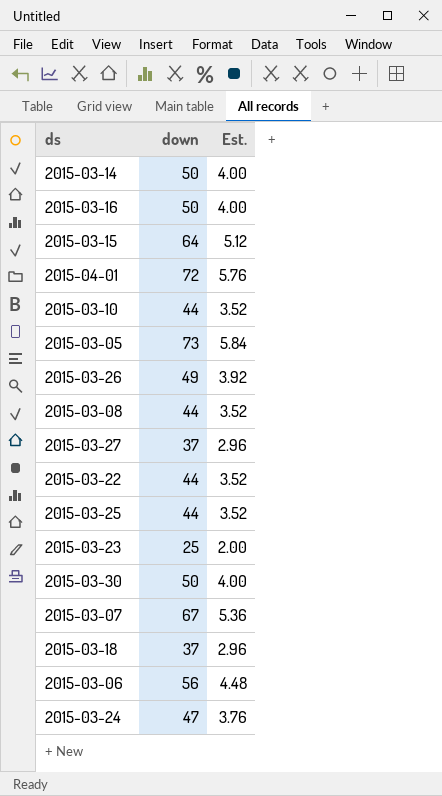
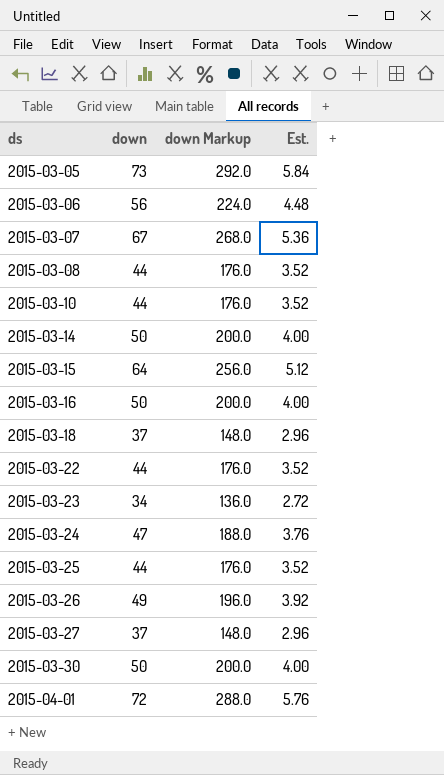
row order: none -> ds ascending
column down Markup | formula: none -> [down] * 4
2015-03-23 | down: 25 -> 34
2015-03-23 | Est.: 2.00 -> 2.72

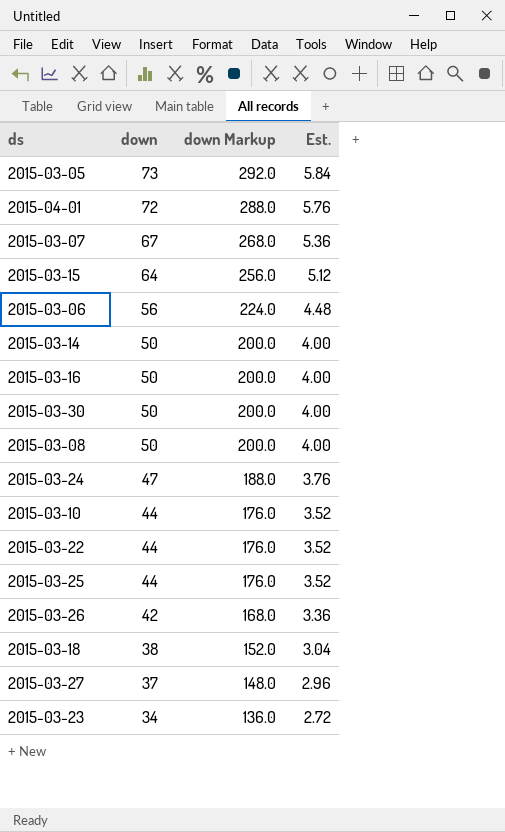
row order: ds ascending -> down descending
2015-03-08 | down: 44 -> 50
2015-03-08 | down Markup: 176.0 -> 200.0
2015-03-08 | Est.: 3.52 -> 4.00
2015-03-26 | down: 49 -> 42
2015-03-26 | down Markup: 196.0 -> 168.0
2015-03-26 | Est.: 3.92 -> 3.36
2015-03-18 | down: 37 -> 38
2015-03-18 | down Markup: 148.0 -> 152.0
2015-03-18 | Est.: 2.96 -> 3.04

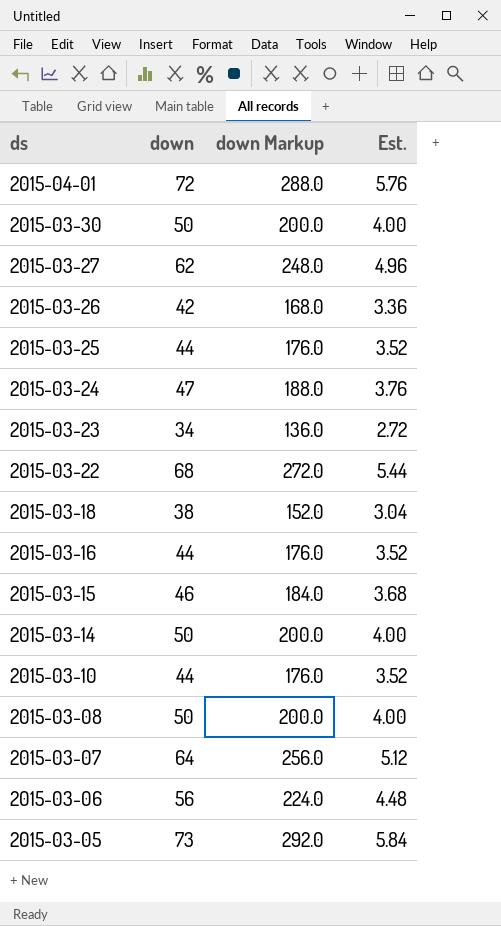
row order: down descending -> ds descending
2015-03-27 | down: 37 -> 62
2015-03-27 | down Markup: 148.0 -> 248.0
2015-03-27 | Est.: 2.96 -> 4.96
2015-03-22 | down: 44 -> 68
2015-03-22 | down Markup: 176.0 -> 272.0
2015-03-22 | Est.: 3.52 -> 5.44
2015-03-16 | down: 50 -> 44
2015-03-16 | down Markup: 200.0 -> 176.0
2015-03-16 | Est.: 4.00 -> 3.52
2015-03-15 | down: 64 -> 46
2015-03-15 | down Markup: 256.0 -> 184.0
2015-03-15 | Est.: 5.12 -> 3.68
2015-03-07 | down: 67 -> 64
2015-03-07 | down Markup: 268.0 -> 256.0
2015-03-07 | Est.: 5.36 -> 5.12

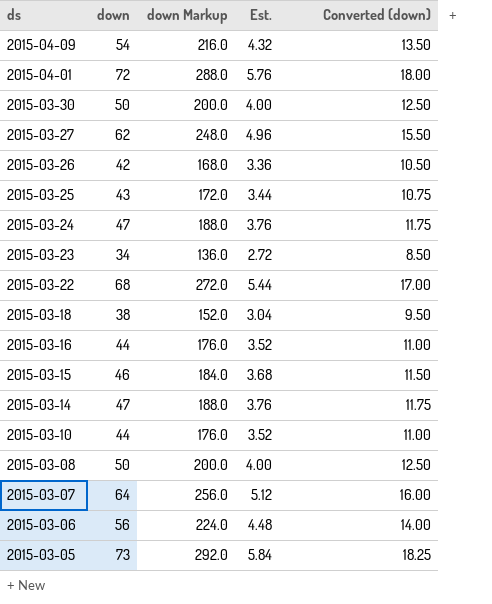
column Converted (down) | formula: none -> [down] * 0.25
row 2015-04-09: none -> 54 | 216.0 | 4.32 | 13.50
2015-03-25 | down: 44 -> 43
2015-03-25 | down Markup: 176.0 -> 172.0
2015-03-25 | Est.: 3.52 -> 3.44
2015-03-14 | down: 50 -> 47
2015-03-14 | down Markup: 200.0 -> 188.0
2015-03-14 | Est.: 4.00 -> 3.76

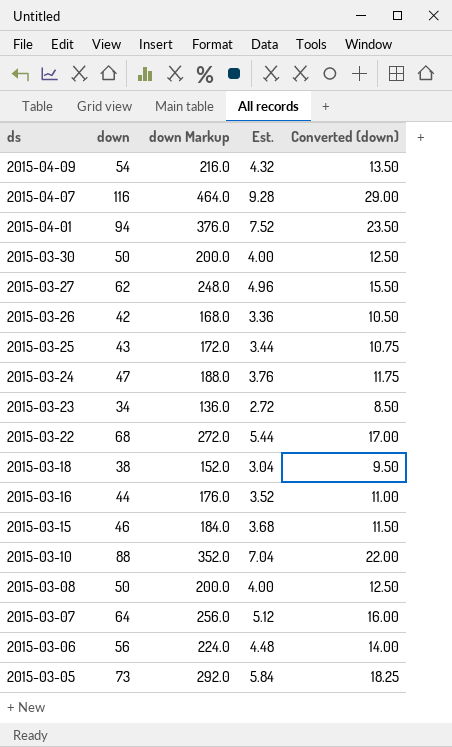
row 2015-03-14: 47 | 188.0 | 3.76 | 11.75 -> none
row 2015-04-07: none -> 116 | 464.0 | 9.28 | 29.00
2015-04-01 | down: 72 -> 94
2015-04-01 | down Markup: 288.0 -> 376.0
2015-04-01 | Est.: 5.76 -> 7.52
2015-04-01 | Converted (down): 18.00 -> 23.50
2015-03-10 | down: 44 -> 88
2015-03-10 | down Markup: 176.0 -> 352.0
2015-03-10 | Est.: 3.52 -> 7.04
2015-03-10 | Converted (down): 11.00 -> 22.00

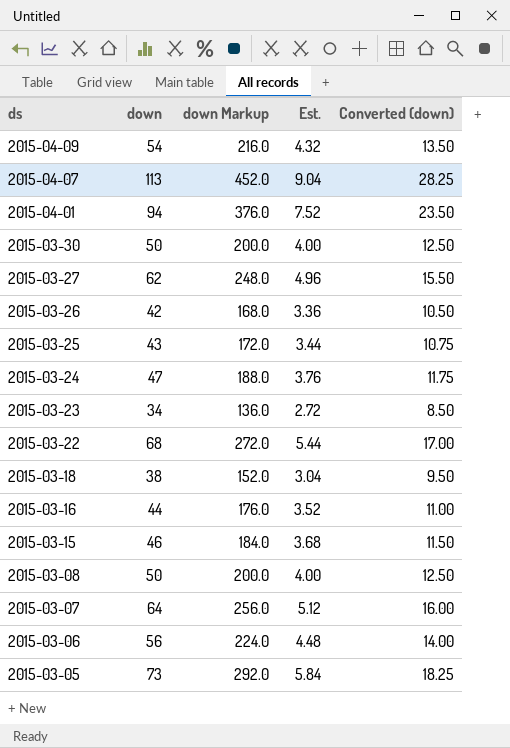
row 2015-03-10: 88 | 352.0 | 7.04 | 22.00 -> none
2015-04-07 | down: 116 -> 113
2015-04-07 | down Markup: 464.0 -> 452.0
2015-04-07 | Est.: 9.28 -> 9.04
2015-04-07 | Converted (down): 29.00 -> 28.25

